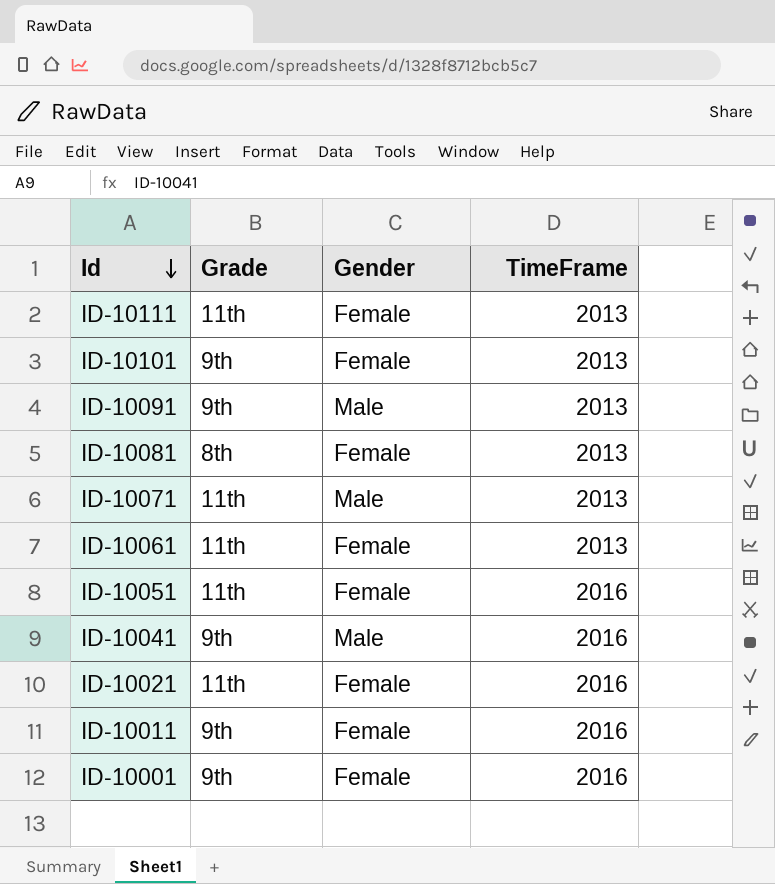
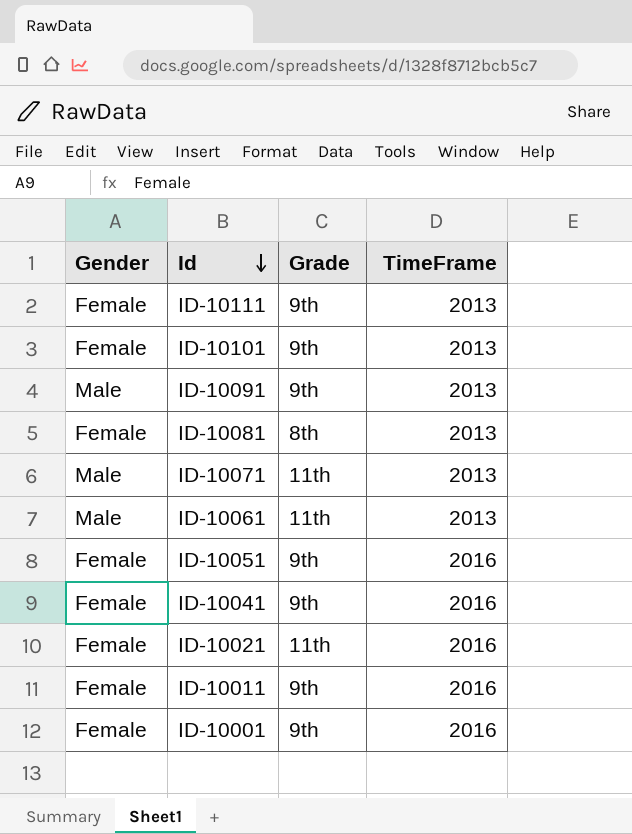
column Gender | position: 3 -> 1
ID-10111 | Grade: 11th -> 9th
ID-10061 | Gender: Female -> Male
ID-10051 | Grade: 11th -> 9th
ID-10041 | Gender: Male -> Female

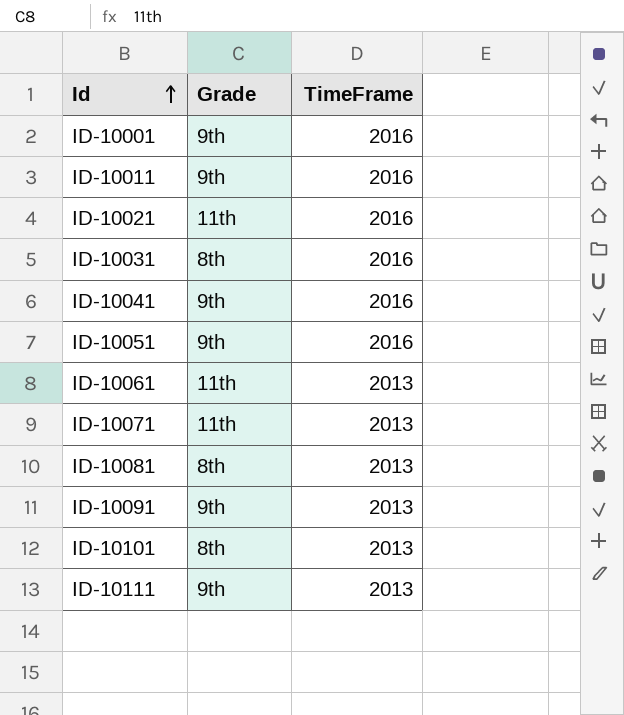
row order: Id descending -> Id ascending
column Gender | position: 1 -> none
row ID-10031: none -> 8th | 2016
ID-10101 | Grade: 9th -> 8th

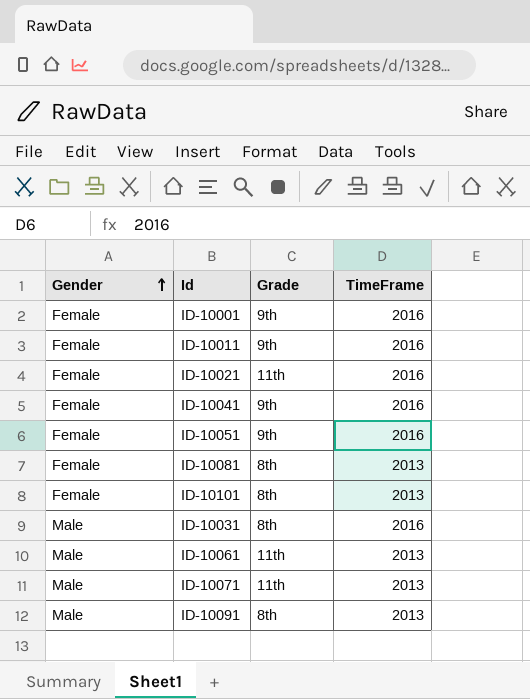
row order: Id ascending -> Gender ascending
column Gender | position: none -> 1
row ID-10111: 9th | 2013 -> none
ID-10091 | Grade: 9th -> 8th

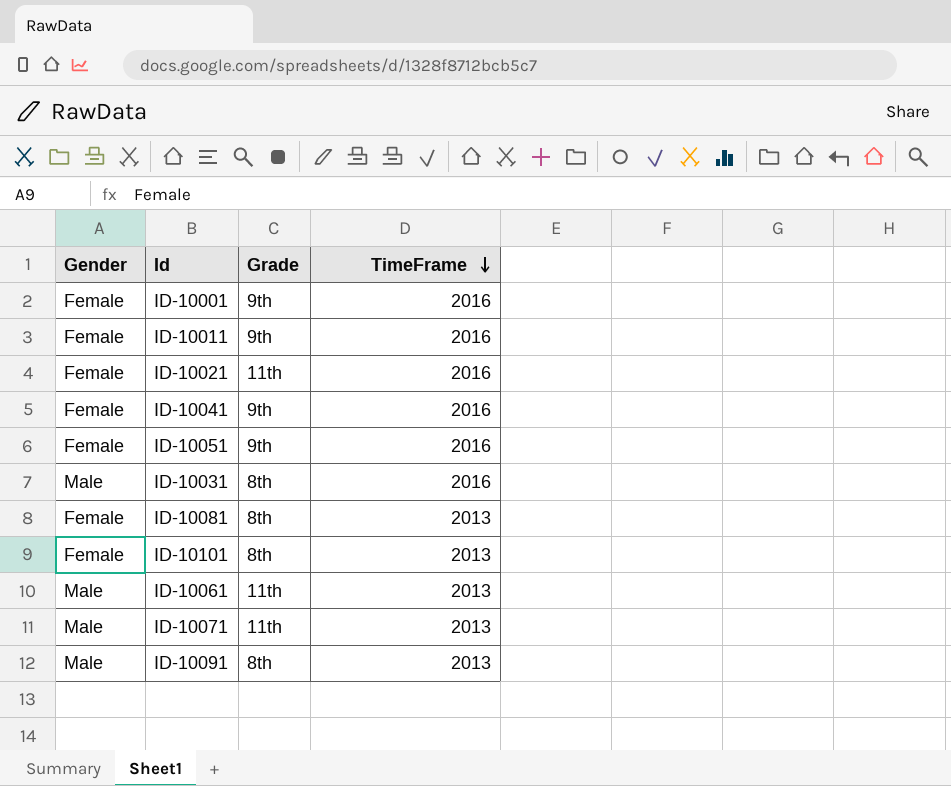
row order: Gender ascending -> TimeFrame descending

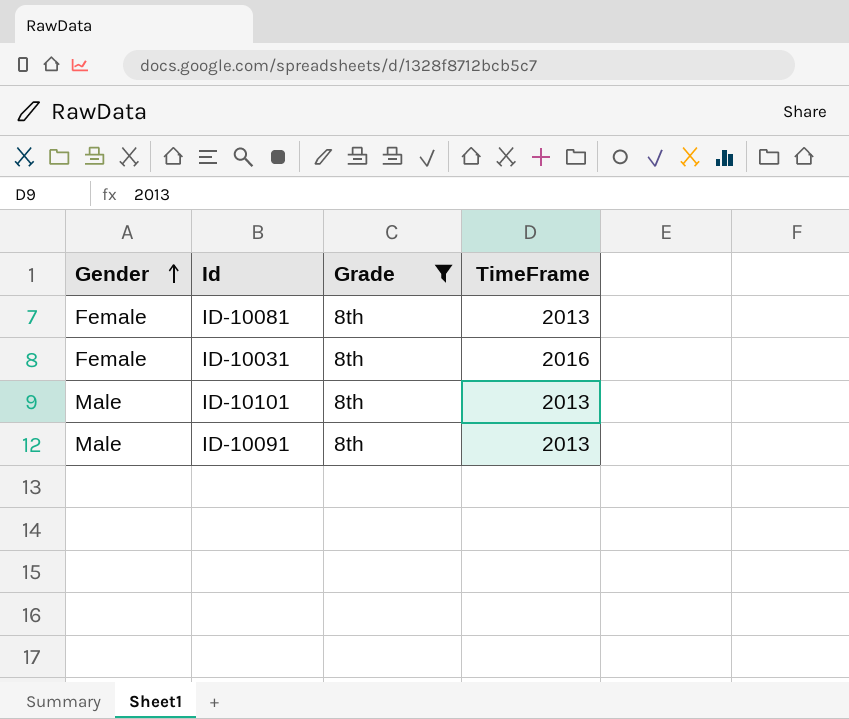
filter: none -> Grade = 8th
row order: TimeFrame descending -> Gender ascending
ID-10031 | Gender: Male -> Female
ID-10101 | Gender: Female -> Male

